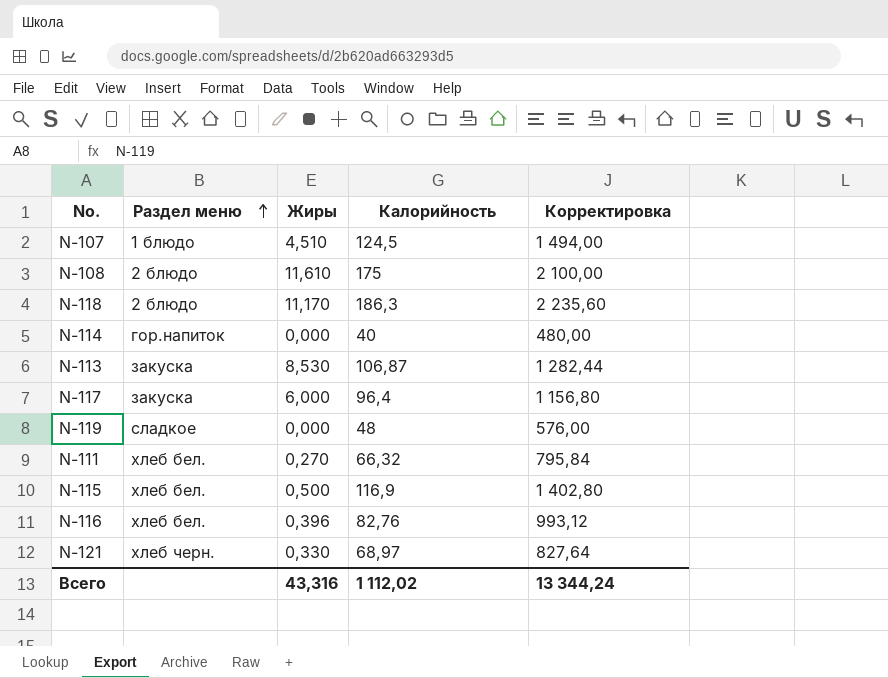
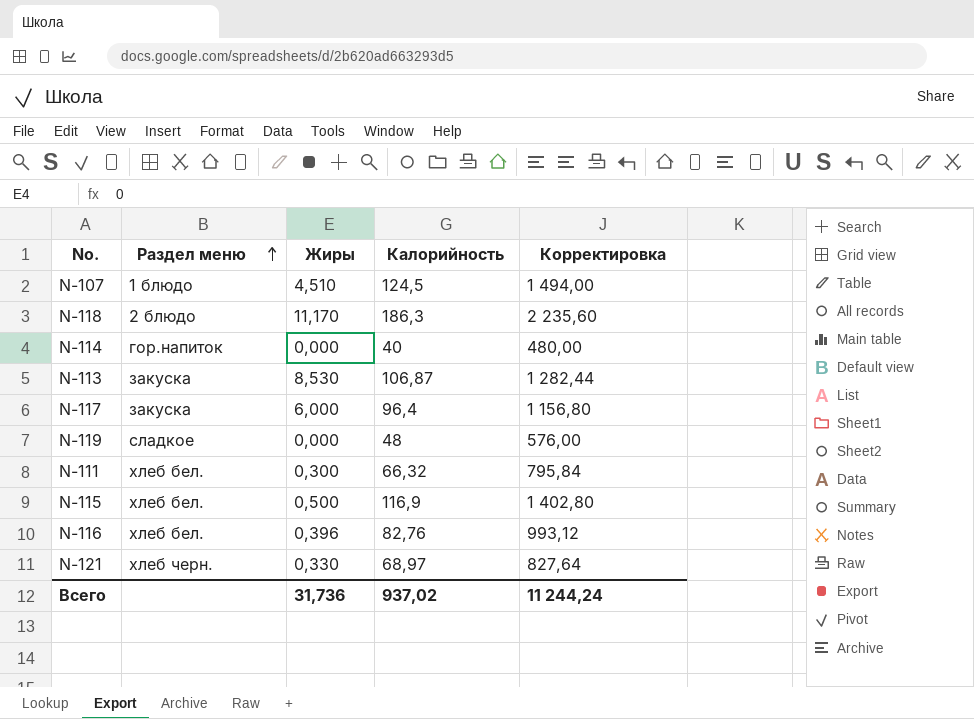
row N-108: 2 блюдо | 11,610 | 175 | 2 100,00 -> none
N-111 | Жиры: 0,270 -> 0,300
Всего | Жиры: 43,316 -> 31,736
Всего | Калорийность: 1 112,02 -> 937,02
Всего | Корректировка: 13 344,24 -> 11 244,24

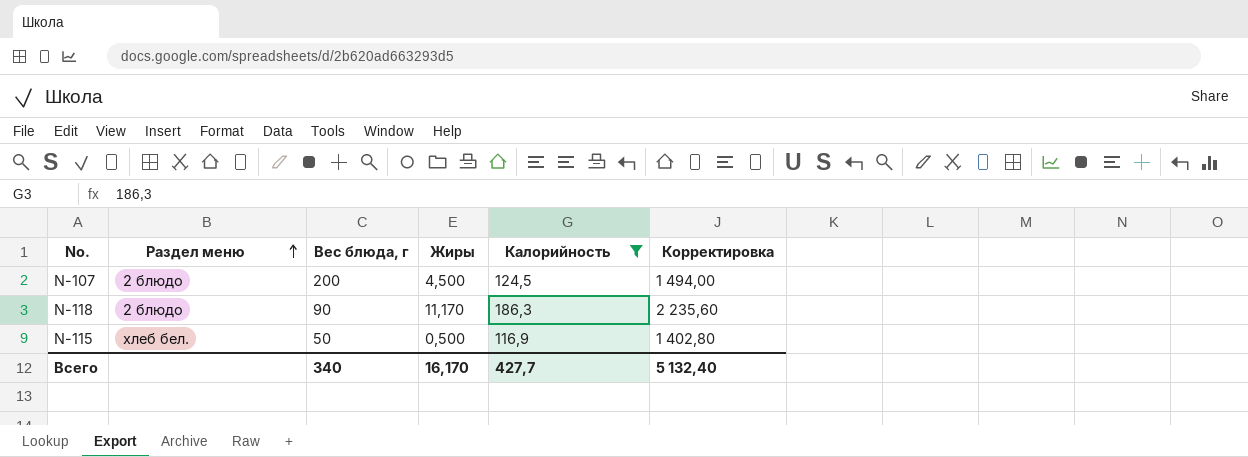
filter: none -> Калорийность >= 116,9
column Вес блюда, г | position: none -> 3
N-107 | Раздел меню: 1 блюдо -> 2 блюдо
N-107 | Жиры: 4,510 -> 4,500
Всего | Жиры: 31,736 -> 16,170
Всего | Калорийность: 937,02 -> 427,7
Всего | Корректировка: 11 244,24 -> 5 132,40

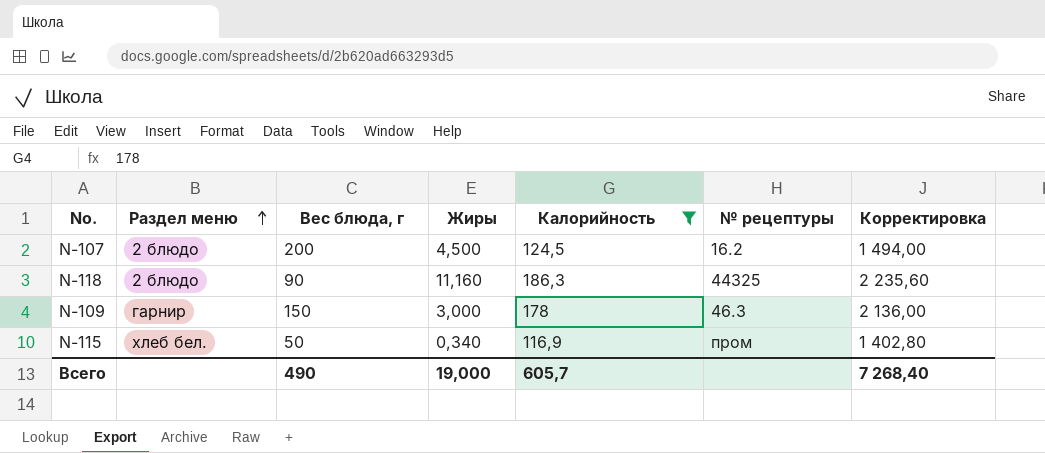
column № рецептуры | position: none -> 6
N-118 | Жиры: 11,170 -> 11,160
row N-109: none -> гарнир | 150 | 3,000 | 178 | 46.3 | 2 136,00
N-115 | Жиры: 0,500 -> 0,340
Всего | Вес блюда, г: 340 -> 490
Всего | Жиры: 16,170 -> 19,000
Всего | Калорийность: 427,7 -> 605,7
Всего | Корректировка: 5 132,40 -> 7 268,40

